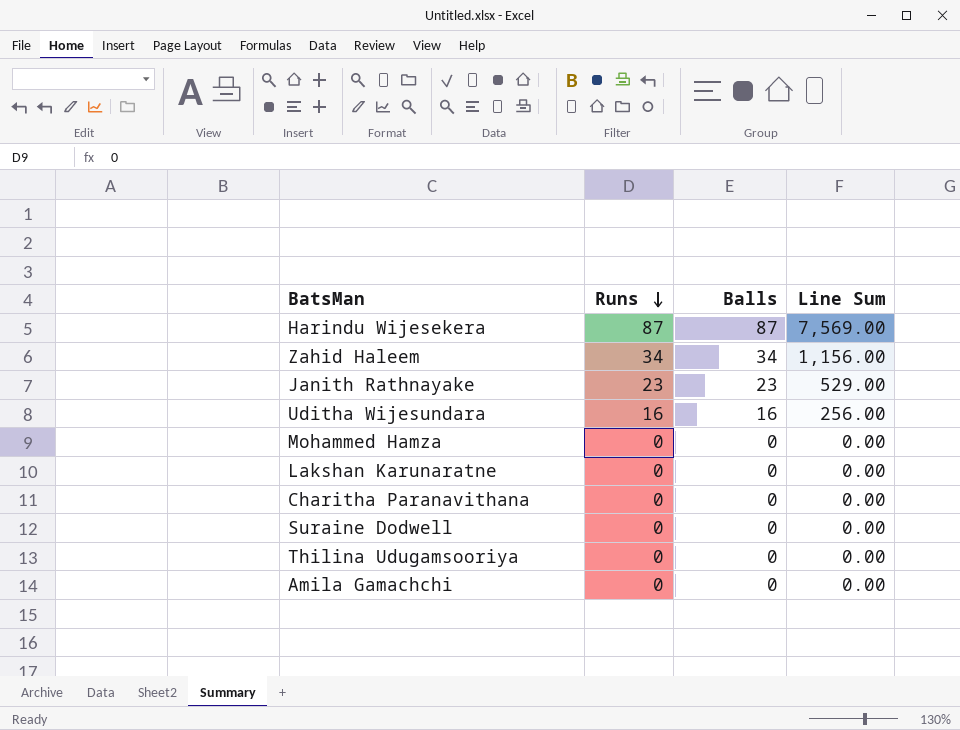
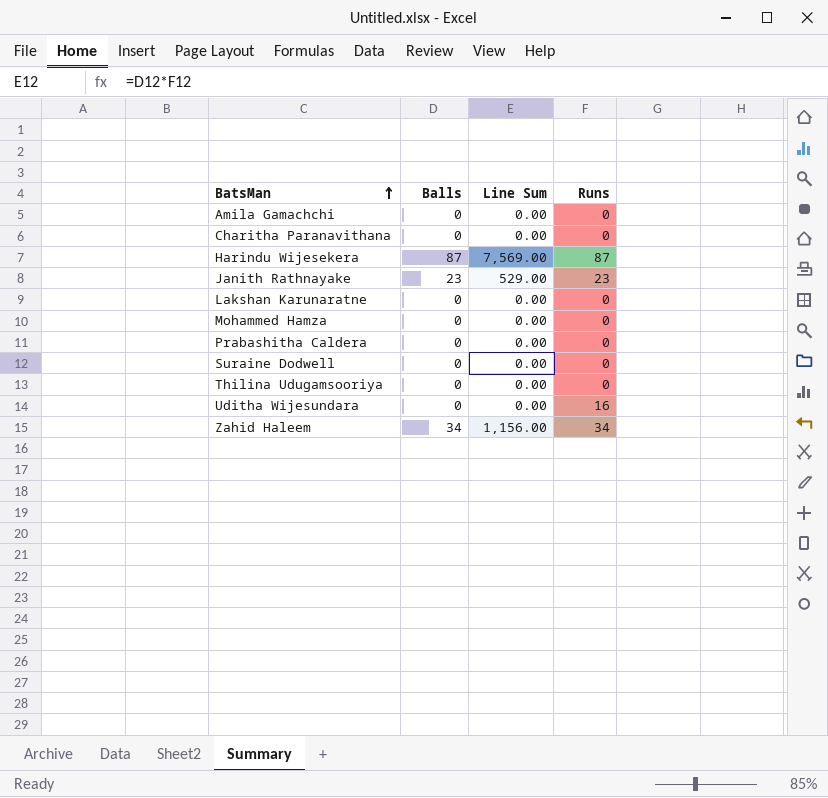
row order: Runs descending -> BatsMan ascending
column Runs | position: 2 -> 4
row Prabashitha Caldera: none -> 0 | 0.00 | 0
Uditha Wijesundara | Balls: 16 -> 0
Uditha Wijesundara | Line Sum: 256.00 -> 0.00

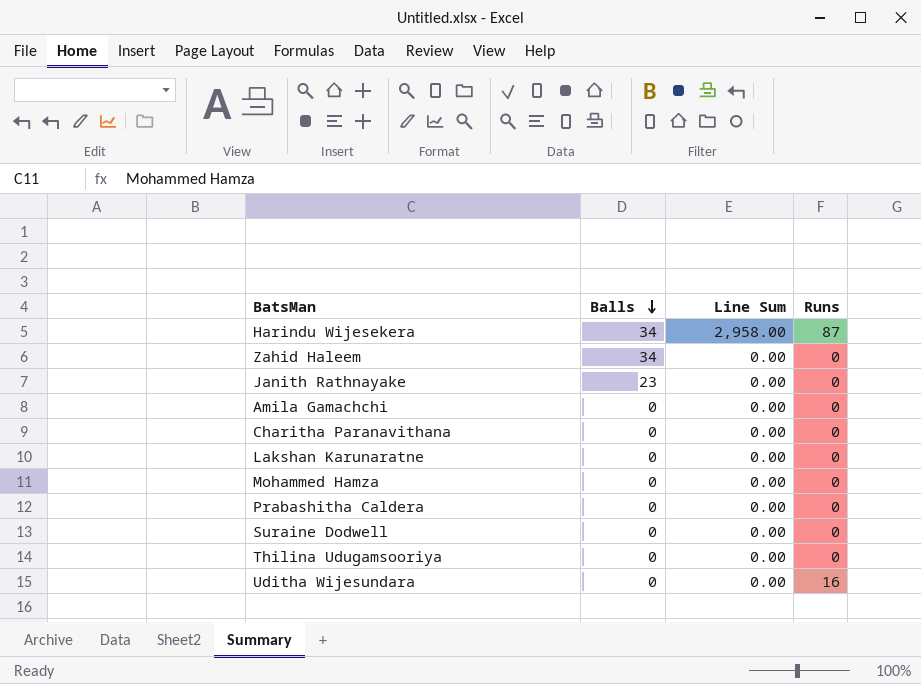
row order: BatsMan ascending -> Balls descending
Harindu Wijesekera | Balls: 87 -> 34
Harindu Wijesekera | Line Sum: 7,569.00 -> 2,958.00
Zahid Haleem | Line Sum: 1,156.00 -> 0.00
Zahid Haleem | Runs: 34 -> 0
Janith Rathnayake | Line Sum: 529.00 -> 0.00
Janith Rathnayake | Runs: 23 -> 0

